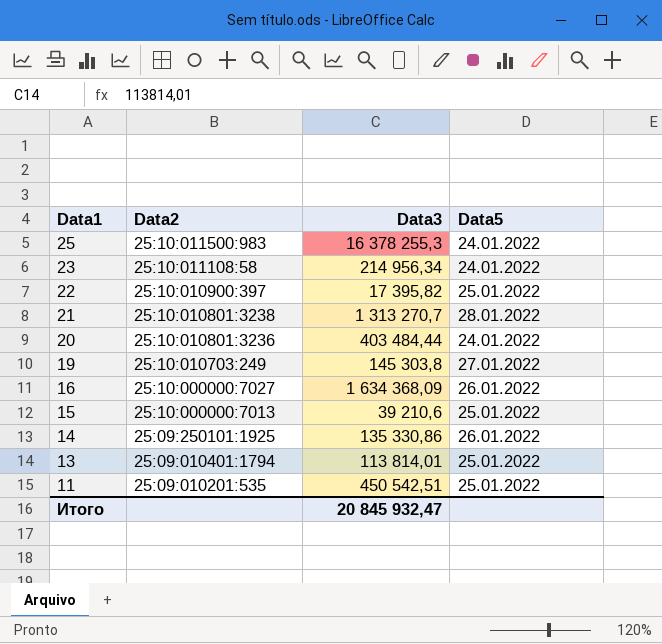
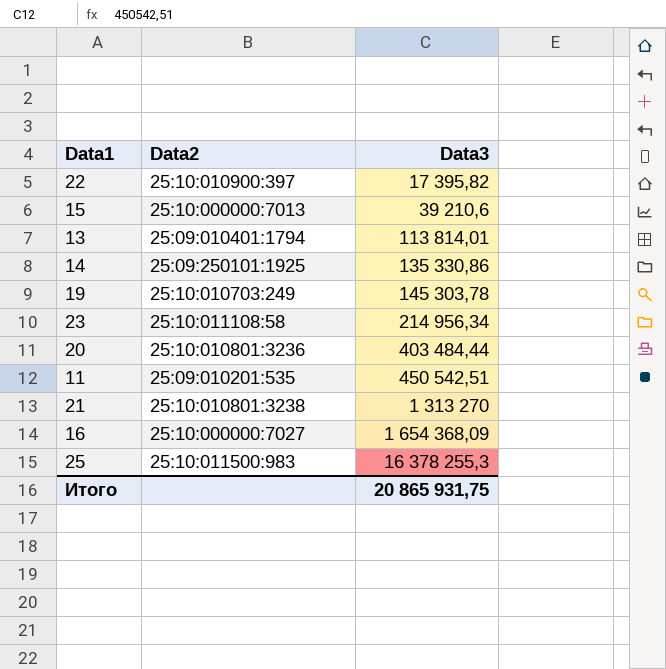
row order: Data1 descending -> Data3 ascending
column Data5 | position: 4 -> none
19 | Data3: 145 303,8 -> 145 303,78
21 | Data3: 1 313 270,7 -> 1 313 270
16 | Data3: 1 634 368,09 -> 1 654 368,09
Итого | Data3: 20 845 932,47 -> 20 865 931,75

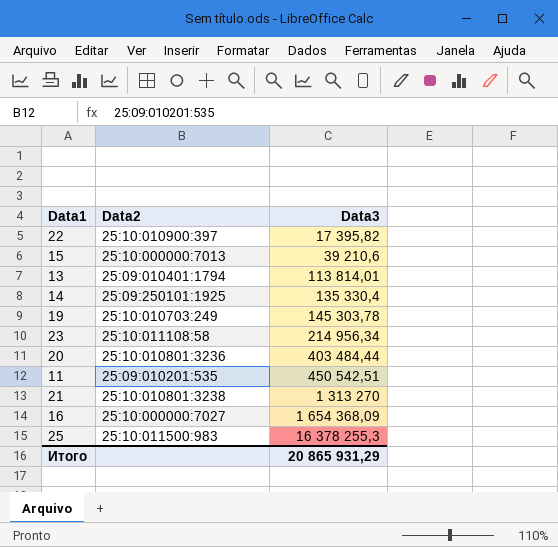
14 | Data3: 135 330,86 -> 135 330,4
Итого | Data3: 20 865 931,75 -> 20 865 931,29

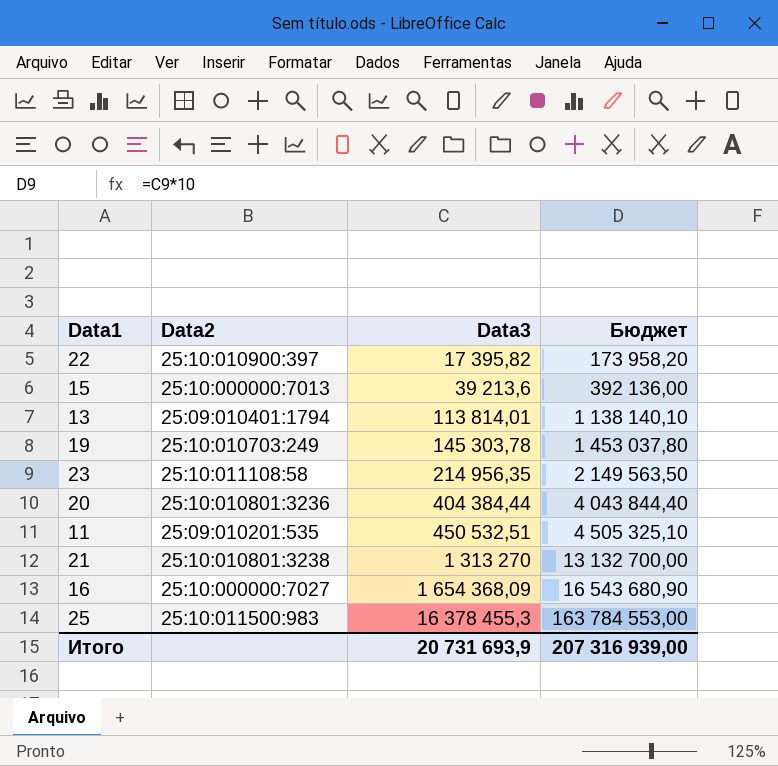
column Бюджет | formula: none -> [Data3] * 10
row 14: 25:09:250101:1925 | 135 330,4 -> none
15 | Data3: 39 210,6 -> 39 213,6
23 | Data3: 214 956,34 -> 214 956,35
20 | Data3: 403 484,44 -> 404 384,44
11 | Data3: 450 542,51 -> 450 532,51
25 | Data3: 16 378 255,3 -> 16 378 455,3
Итого | Data3: 20 865 931,29 -> 20 731 693,9

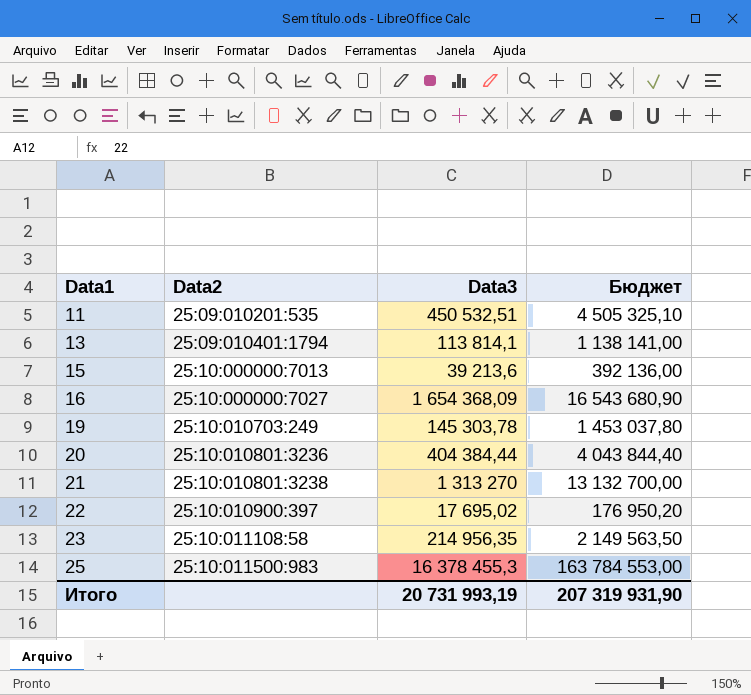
row order: Data3 ascending -> Data1 ascending
13 | Data3: 113 814,01 -> 113 814,1
13 | Бюджет: 1 138 140,10 -> 1 138 141,00
22 | Data3: 17 395,82 -> 17 695,02
22 | Бюджет: 173 958,20 -> 176 950,20
Итого | Data3: 20 731 693,9 -> 20 731 993,19
Итого | Бюджет: 207 316 939,00 -> 207 319 931,90

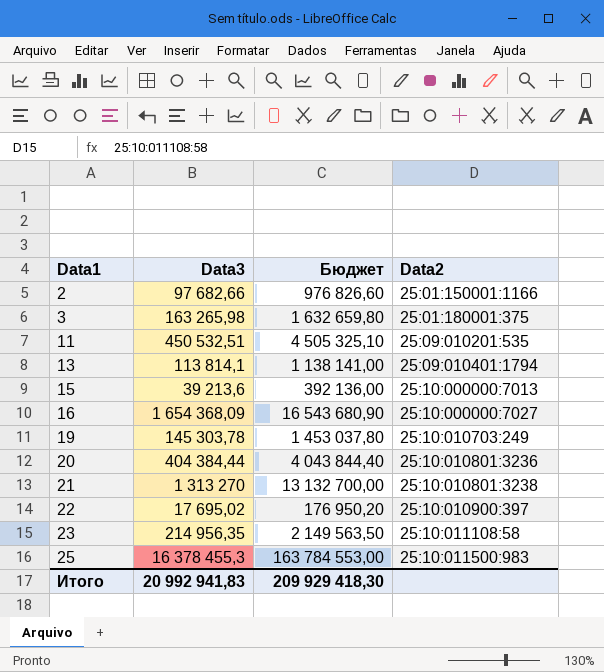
column Data2 | position: 2 -> 4
row 2: none -> 97 682,66 | 976 826,60 | 25:01:150001:1166
row 3: none -> 163 265,98 | 1 632 659,80 | 25:01:180001:375
Итого | Data3: 20 731 993,19 -> 20 992 941,83
Итого | Бюджет: 207 319 931,90 -> 209 929 418,30

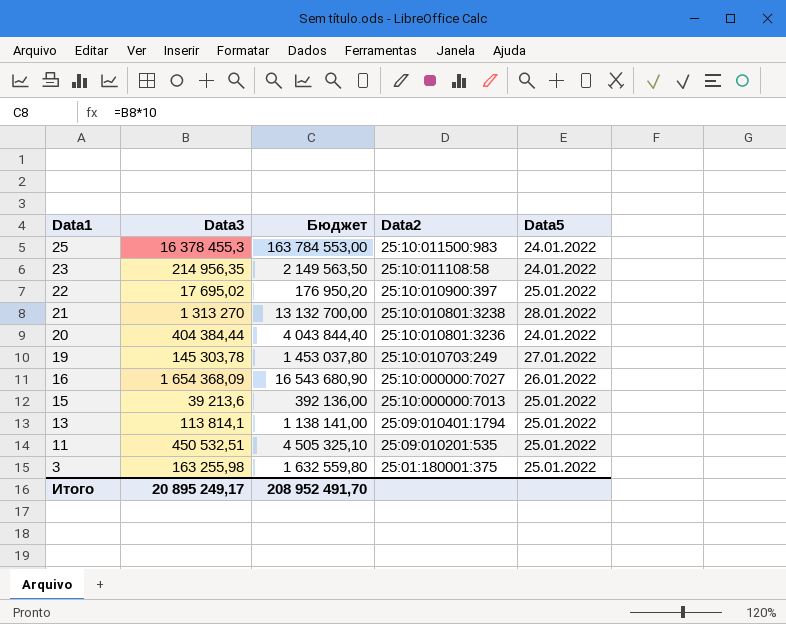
row order: Data1 ascending -> Data1 descending
column Data5 | position: none -> 5
row 2: 97 682,66 | 976 826,60 | 25:01:150001:1166 -> none
3 | Data3: 163 265,98 -> 163 255,98
3 | Бюджет: 1 632 659,80 -> 1 632 559,80
Итого | Data3: 20 992 941,83 -> 20 895 249,17
Итого | Бюджет: 209 929 418,30 -> 208 952 491,70

